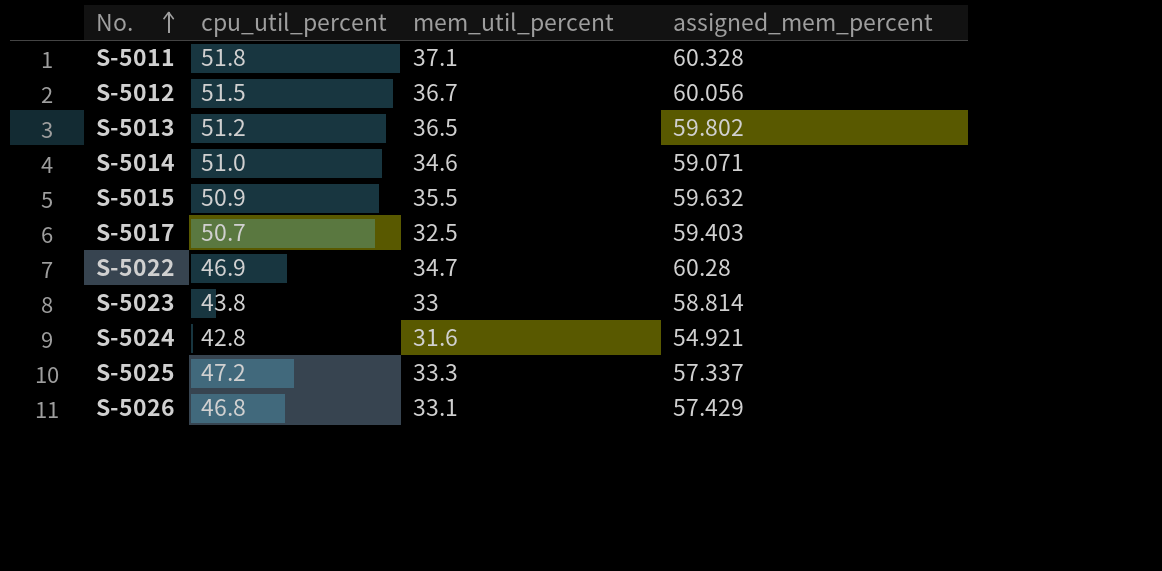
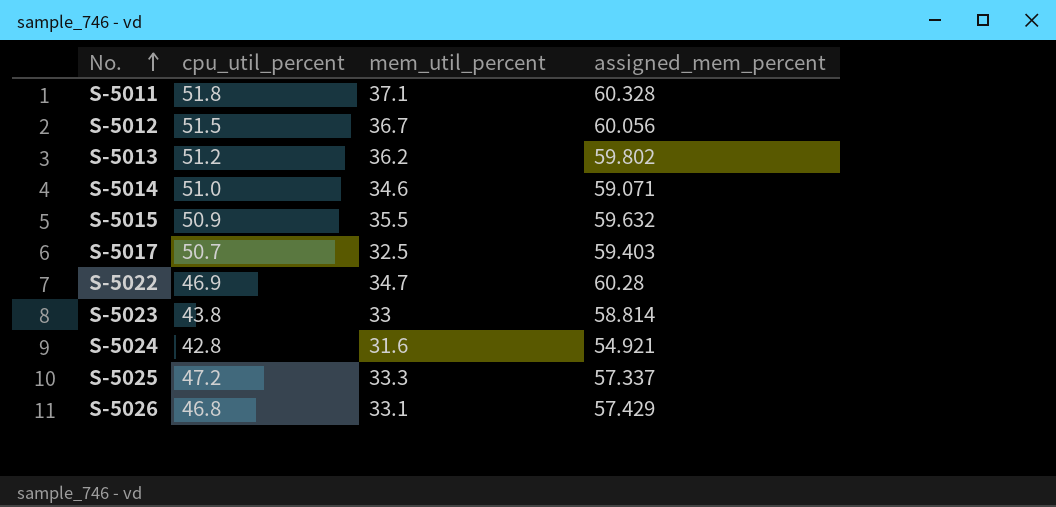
S-5013 | mem_util_percent: 36.5 -> 36.2

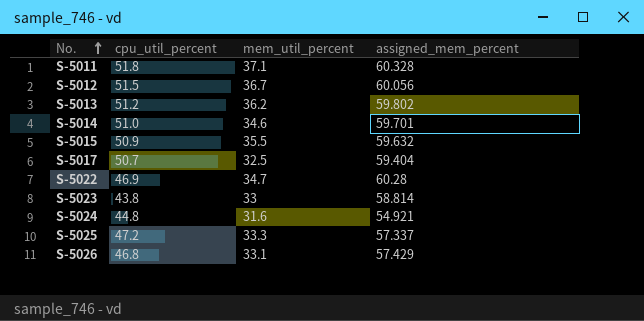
S-5014 | assigned_mem_percent: 59.071 -> 59.701
S-5017 | assigned_mem_percent: 59.403 -> 59.404
S-5024 | cpu_util_percent: 42.8 -> 44.8

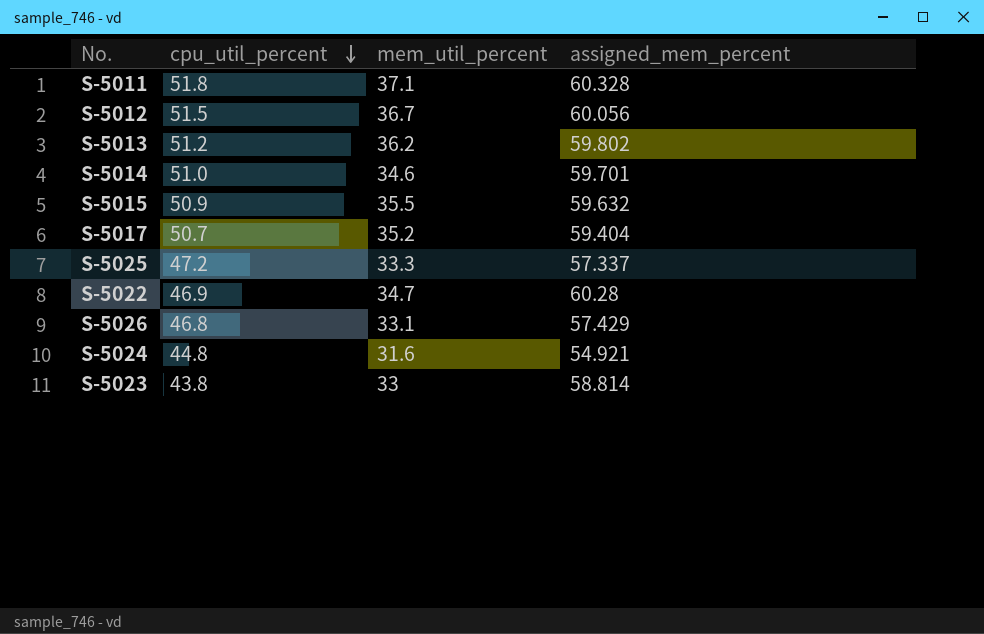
row order: No. ascending -> cpu_util_percent descending
S-5017 | mem_util_percent: 32.5 -> 35.2

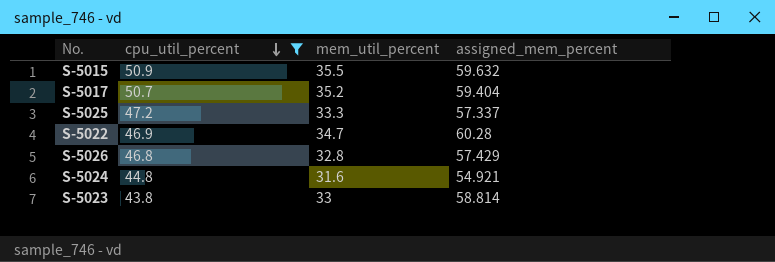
filter: none -> cpu_util_percent <= 50.9
S-5026 | mem_util_percent: 33.1 -> 32.8

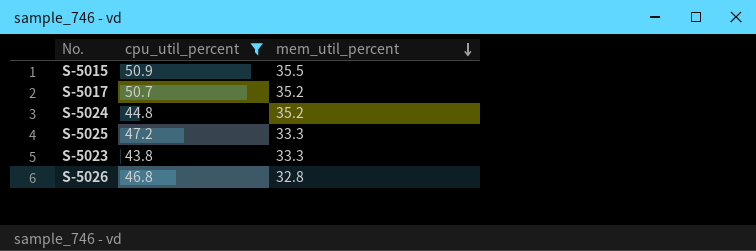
row order: cpu_util_percent descending -> mem_util_percent descending
column assigned_mem_percent | position: 4 -> none
row S-5022: 46.9 | 34.7 | 60.28 -> none
S-5024 | mem_util_percent: 31.6 -> 35.2
S-5023 | mem_util_percent: 33 -> 33.3

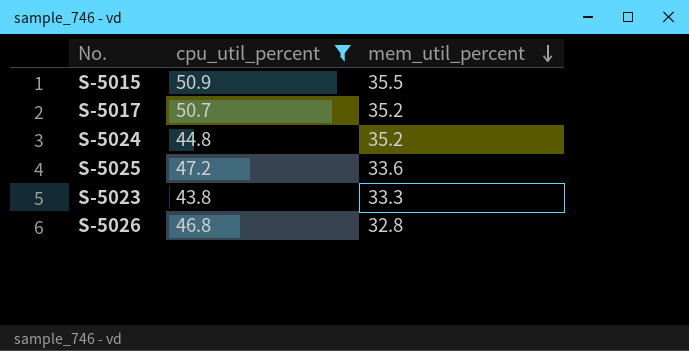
S-5025 | mem_util_percent: 33.3 -> 33.6

